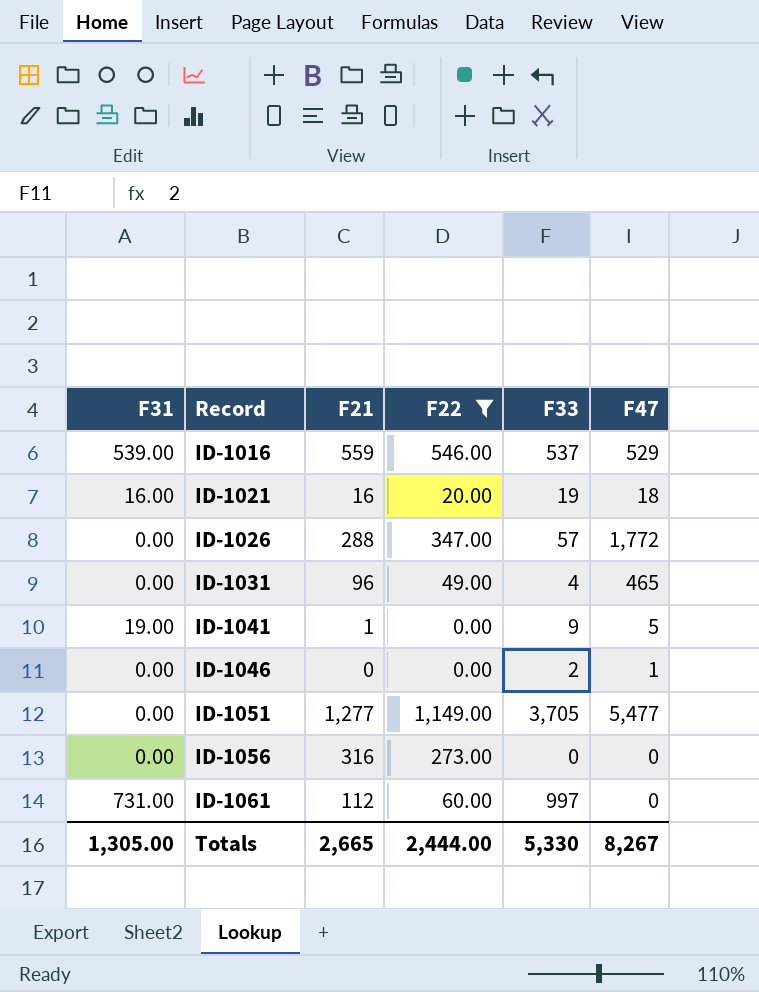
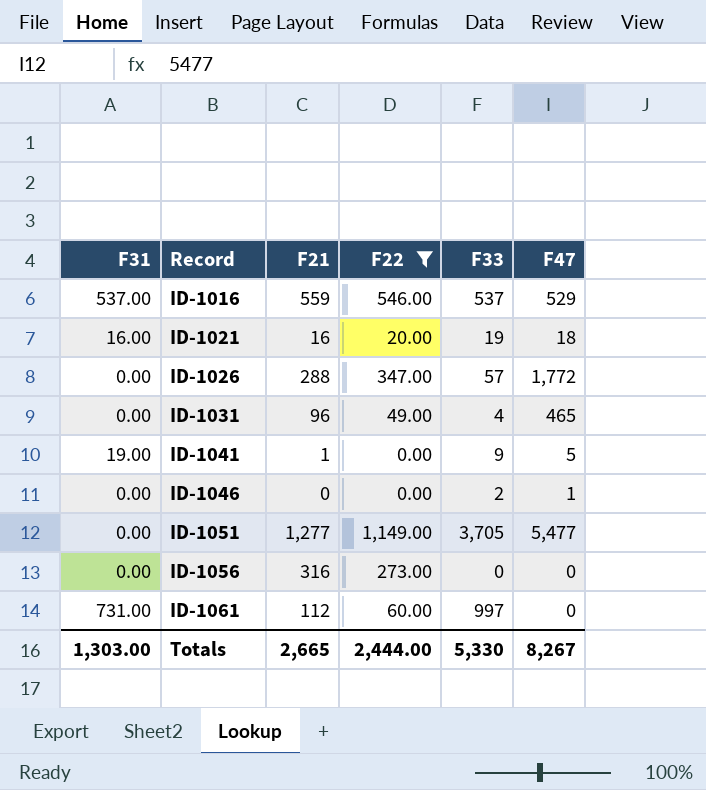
ID-1016 | F31: 539.00 -> 537.00
Totals | F31: 1,305.00 -> 1,303.00

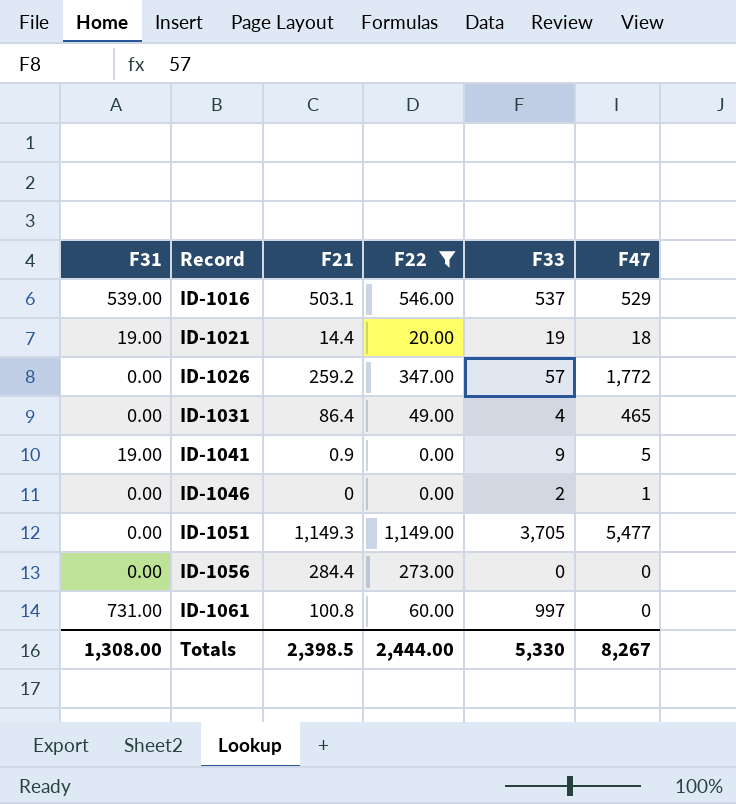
ID-1016 | F31: 537.00 -> 539.00
ID-1016 | F21: 559 -> 503.1
ID-1021 | F31: 16.00 -> 19.00
ID-1021 | F21: 16 -> 14.4
ID-1026 | F21: 288 -> 259.2
ID-1031 | F21: 96 -> 86.4
ID-1041 | F21: 1 -> 0.9
ID-1051 | F21: 1,277 -> 1,149.3
ID-1056 | F21: 316 -> 284.4
ID-1061 | F21: 112 -> 100.8
Totals | F31: 1,303.00 -> 1,308.00
Totals | F21: 2,665 -> 2,398.5

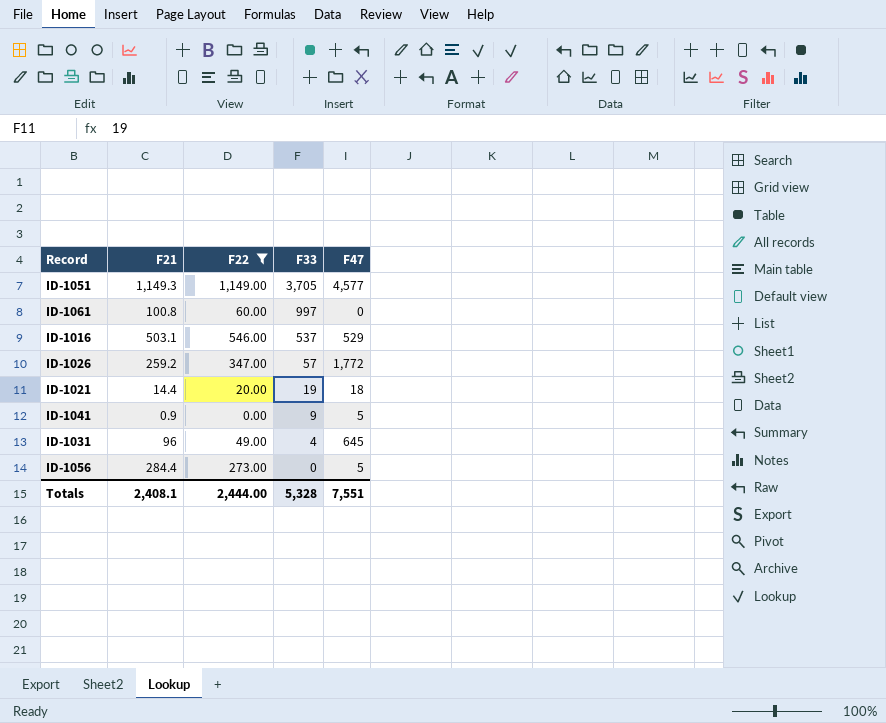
row order: Record ascending -> F33 descending
column F31 | position: 1 -> none
row ID-1046: 0.00 | 0 | 0.00 | 2 | 1 -> none
ID-1051 | F47: 5,477 -> 4,577
ID-1031 | F21: 86.4 -> 96
ID-1031 | F47: 465 -> 645
ID-1056 | F47: 0 -> 5
Totals | F21: 2,398.5 -> 2,408.1
Totals | F33: 5,330 -> 5,328
Totals | F47: 8,267 -> 7,551

